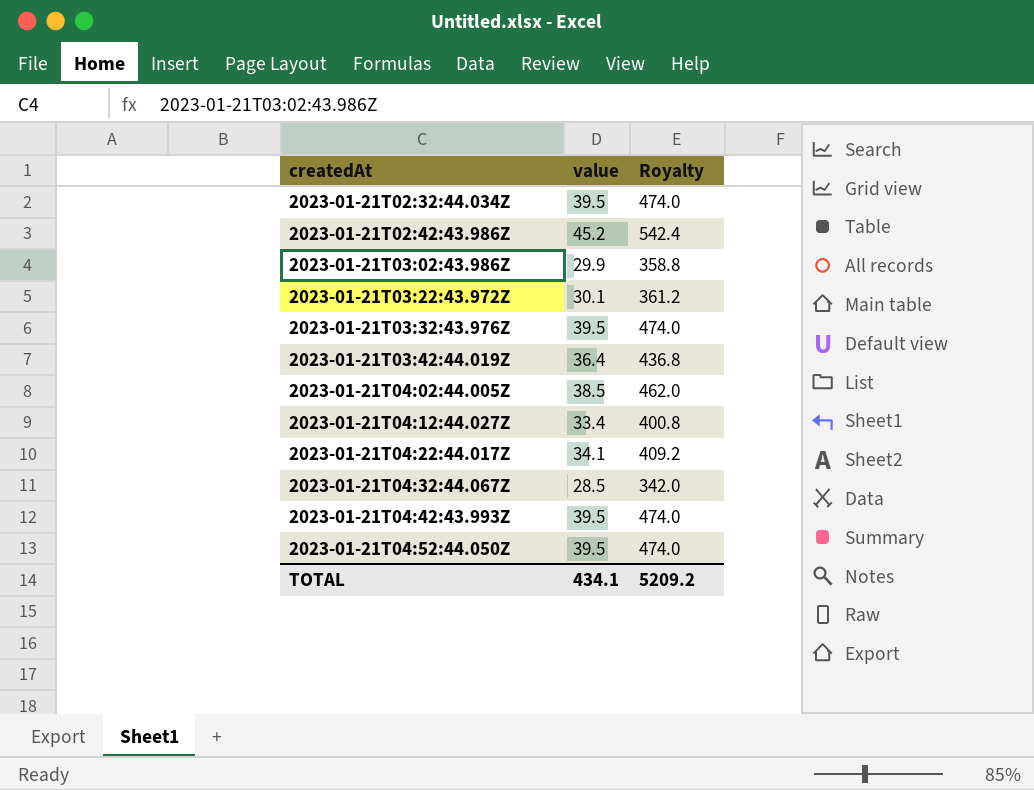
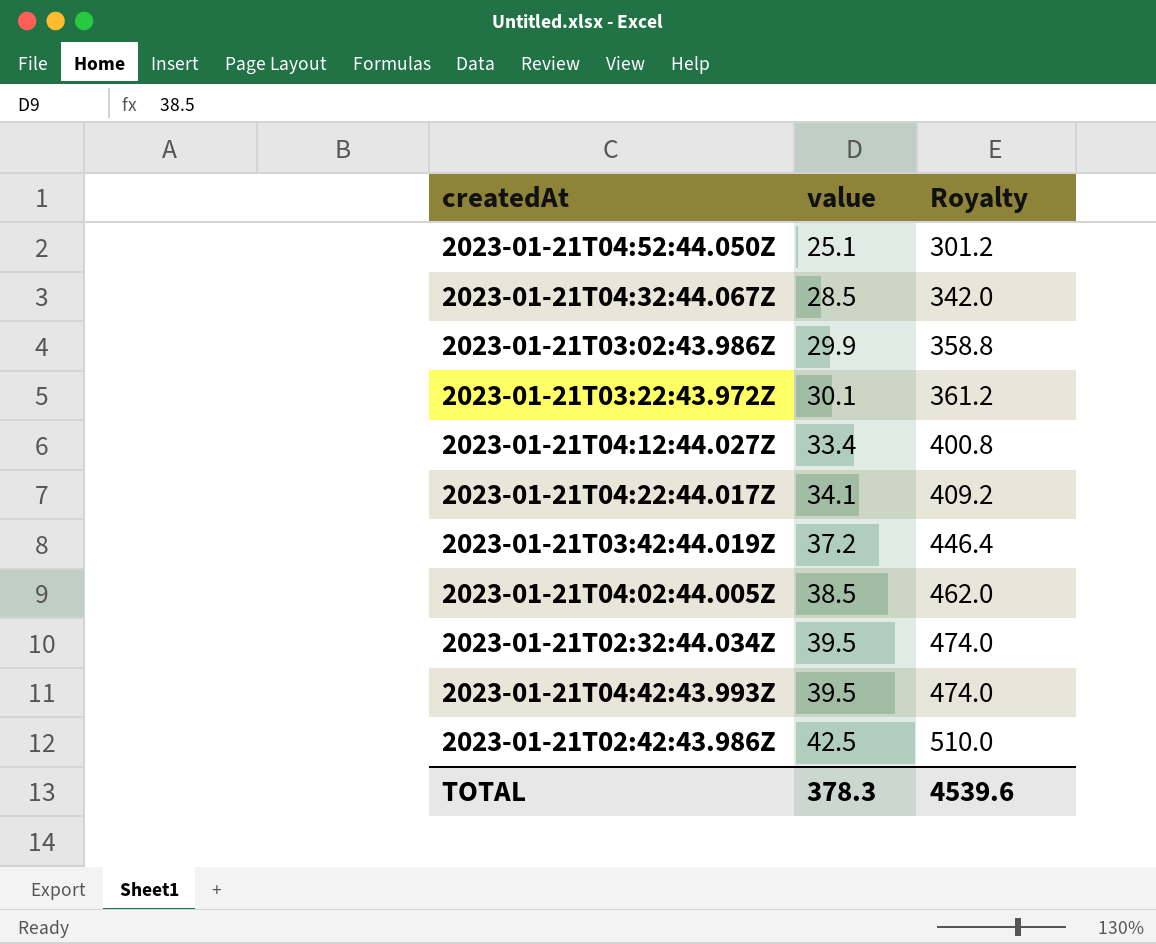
row order: createdAt ascending -> value ascending
row 2023-01-21T03:32:43.976Z: 39.5 | 474.0 -> none
2023-01-21T04:52:44.050Z | value: 39.5 -> 25.1
2023-01-21T04:52:44.050Z | Royalty: 474.0 -> 301.2
2023-01-21T03:42:44.019Z | value: 36.4 -> 37.2
2023-01-21T03:42:44.019Z | Royalty: 436.8 -> 446.4
2023-01-21T02:42:43.986Z | value: 45.2 -> 42.5
2023-01-21T02:42:43.986Z | Royalty: 542.4 -> 510.0
TOTAL | value: 434.1 -> 378.3
TOTAL | Royalty: 5209.2 -> 4539.6

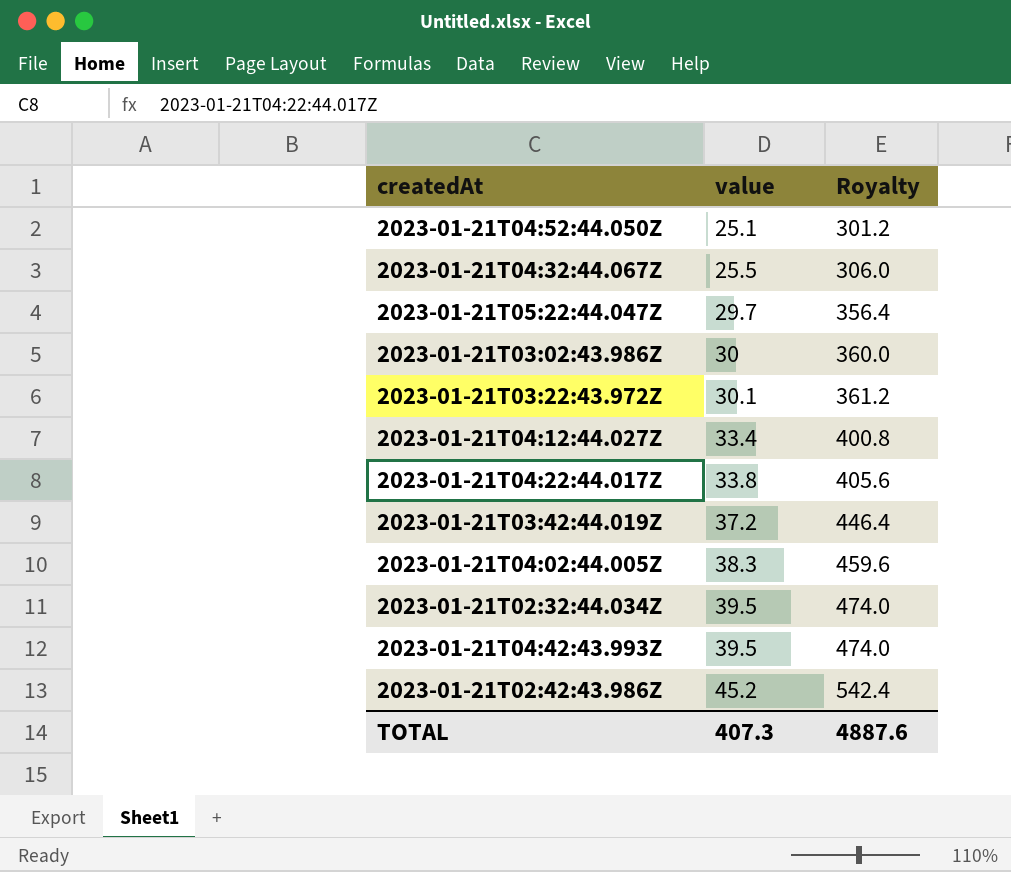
2023-01-21T04:32:44.067Z | value: 28.5 -> 25.5
2023-01-21T04:32:44.067Z | Royalty: 342.0 -> 306.0
row 2023-01-21T05:22:44.047Z: none -> 29.7 | 356.4
2023-01-21T03:02:43.986Z | value: 29.9 -> 30
2023-01-21T03:02:43.986Z | Royalty: 358.8 -> 360.0
2023-01-21T04:22:44.017Z | value: 34.1 -> 33.8
2023-01-21T04:22:44.017Z | Royalty: 409.2 -> 405.6
2023-01-21T04:02:44.005Z | value: 38.5 -> 38.3
2023-01-21T04:02:44.005Z | Royalty: 462.0 -> 459.6
2023-01-21T02:42:43.986Z | value: 42.5 -> 45.2
2023-01-21T02:42:43.986Z | Royalty: 510.0 -> 542.4
TOTAL | value: 378.3 -> 407.3
TOTAL | Royalty: 4539.6 -> 4887.6

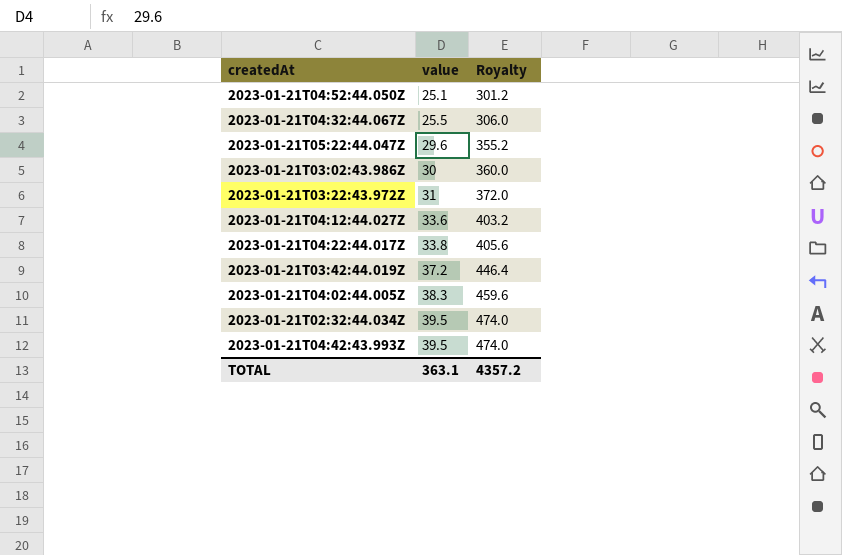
row 2023-01-21T02:42:43.986Z: 45.2 | 542.4 -> none
2023-01-21T05:22:44.047Z | value: 29.7 -> 29.6
2023-01-21T05:22:44.047Z | Royalty: 356.4 -> 355.2
2023-01-21T03:22:43.972Z | value: 30.1 -> 31
2023-01-21T03:22:43.972Z | Royalty: 361.2 -> 372.0
2023-01-21T04:12:44.027Z | value: 33.4 -> 33.6
2023-01-21T04:12:44.027Z | Royalty: 400.8 -> 403.2
TOTAL | value: 407.3 -> 363.1
TOTAL | Royalty: 4887.6 -> 4357.2

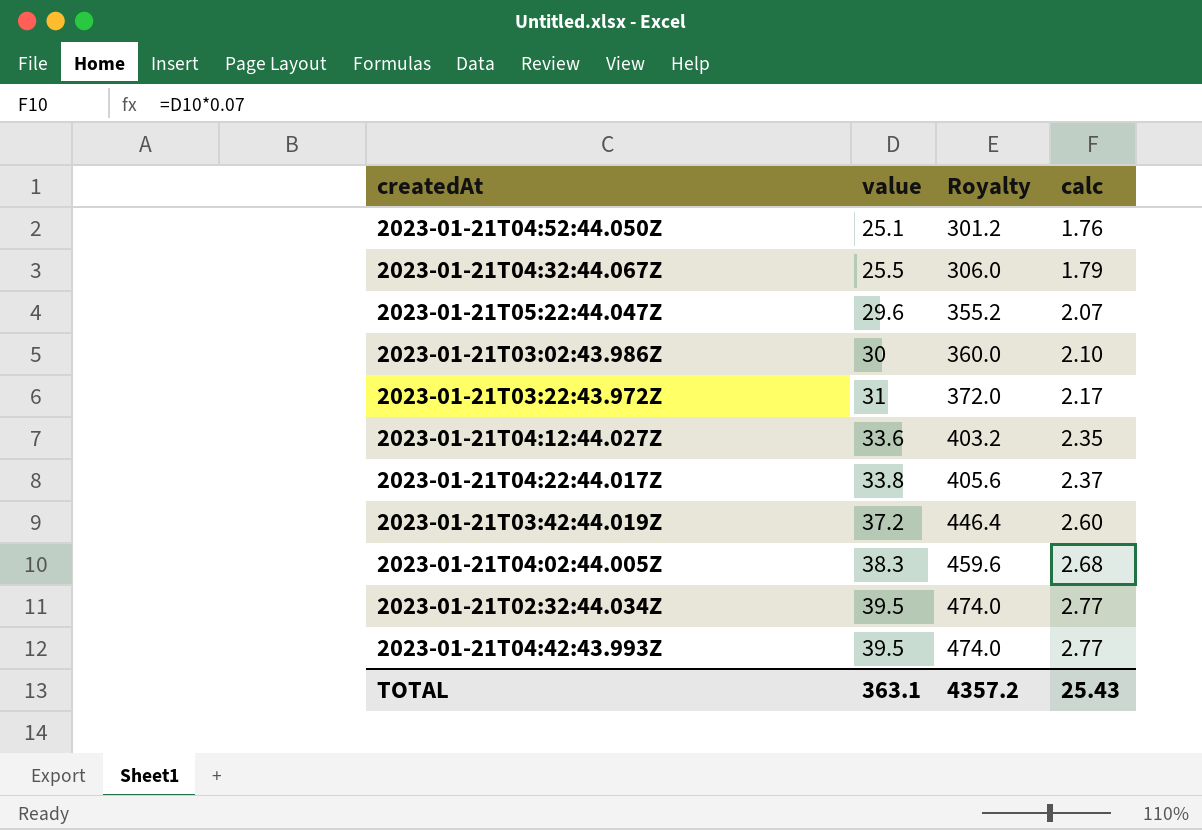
column calc | formula: none -> [value] * 0.07

